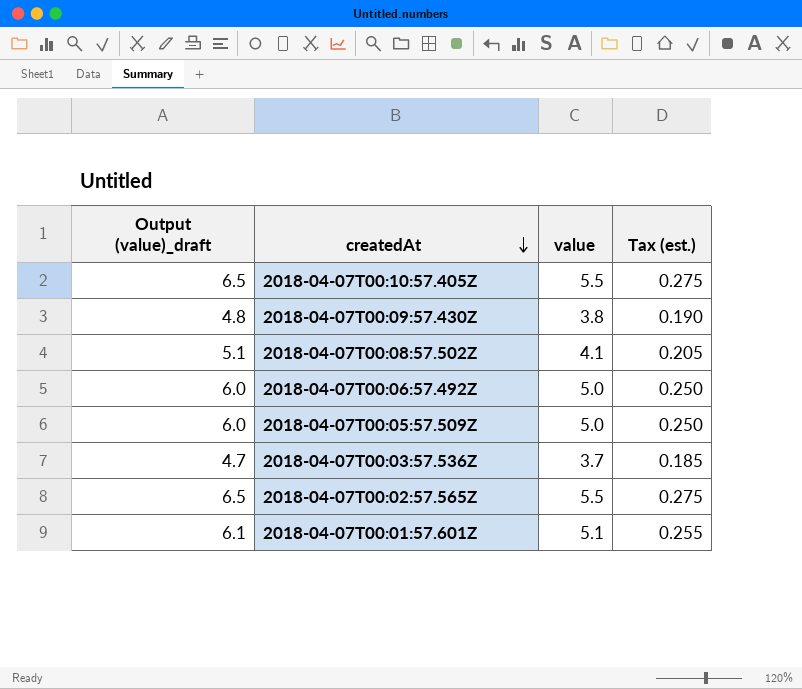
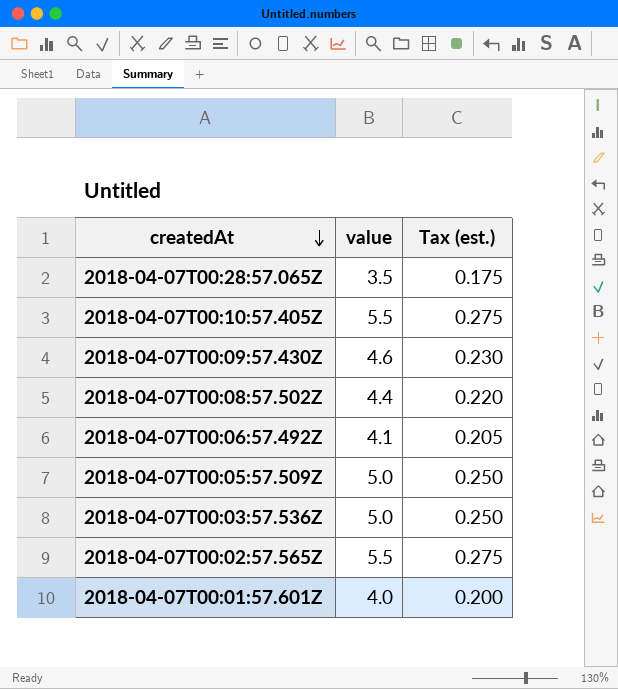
column Output (value)_draft | formula: [value] + 1 -> none
row 2018-04-07T00:28:57.065Z: none -> 3.5 | 0.175
2018-04-07T00:09:57.430Z | value: 3.8 -> 4.6
2018-04-07T00:09:57.430Z | Tax (est.): 0.190 -> 0.230
2018-04-07T00:08:57.502Z | value: 4.1 -> 4.4
2018-04-07T00:08:57.502Z | Tax (est.): 0.205 -> 0.220
2018-04-07T00:06:57.492Z | value: 5.0 -> 4.1
2018-04-07T00:06:57.492Z | Tax (est.): 0.250 -> 0.205
2018-04-07T00:03:57.536Z | value: 3.7 -> 5.0
2018-04-07T00:03:57.536Z | Tax (est.): 0.185 -> 0.250
2018-04-07T00:01:57.601Z | value: 5.1 -> 4.0
2018-04-07T00:01:57.601Z | Tax (est.): 0.255 -> 0.200

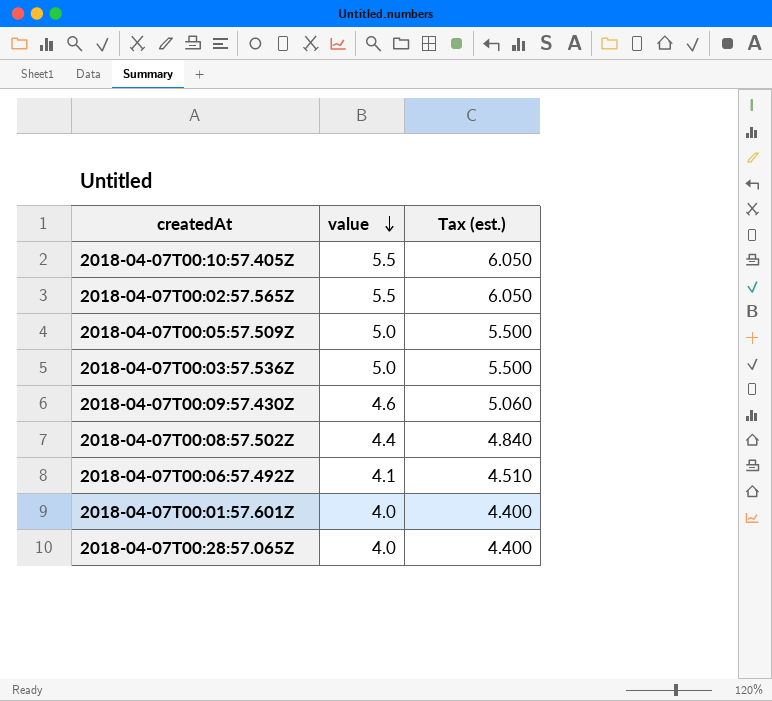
row order: createdAt descending -> value descending
column Tax (est.) | formula: [value] * 0.05 -> [value] * 1.1
2018-04-07T00:28:57.065Z | value: 3.5 -> 4.0

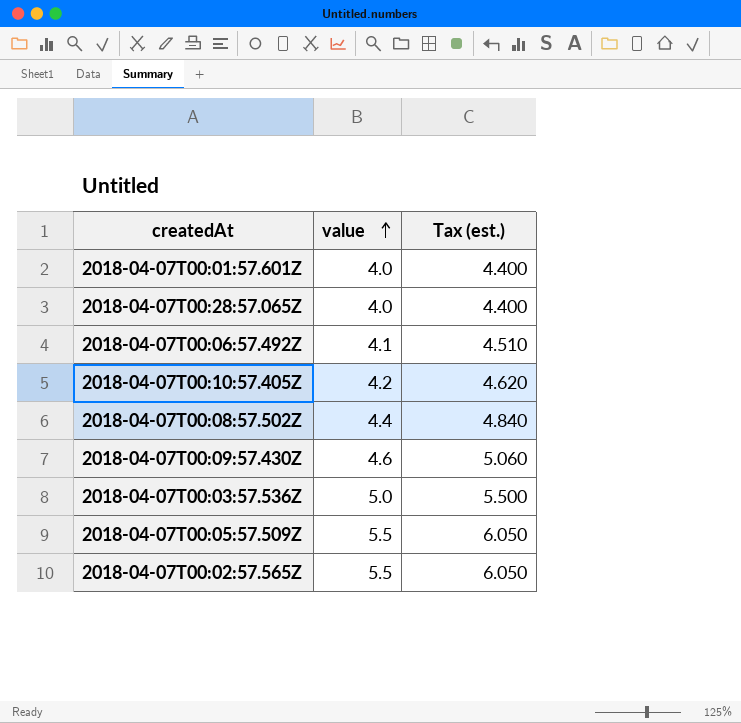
row order: value descending -> value ascending
2018-04-07T00:10:57.405Z | value: 5.5 -> 4.2
2018-04-07T00:10:57.405Z | Tax (est.): 6.050 -> 4.620
2018-04-07T00:05:57.509Z | value: 5.0 -> 5.5
2018-04-07T00:05:57.509Z | Tax (est.): 5.500 -> 6.050

